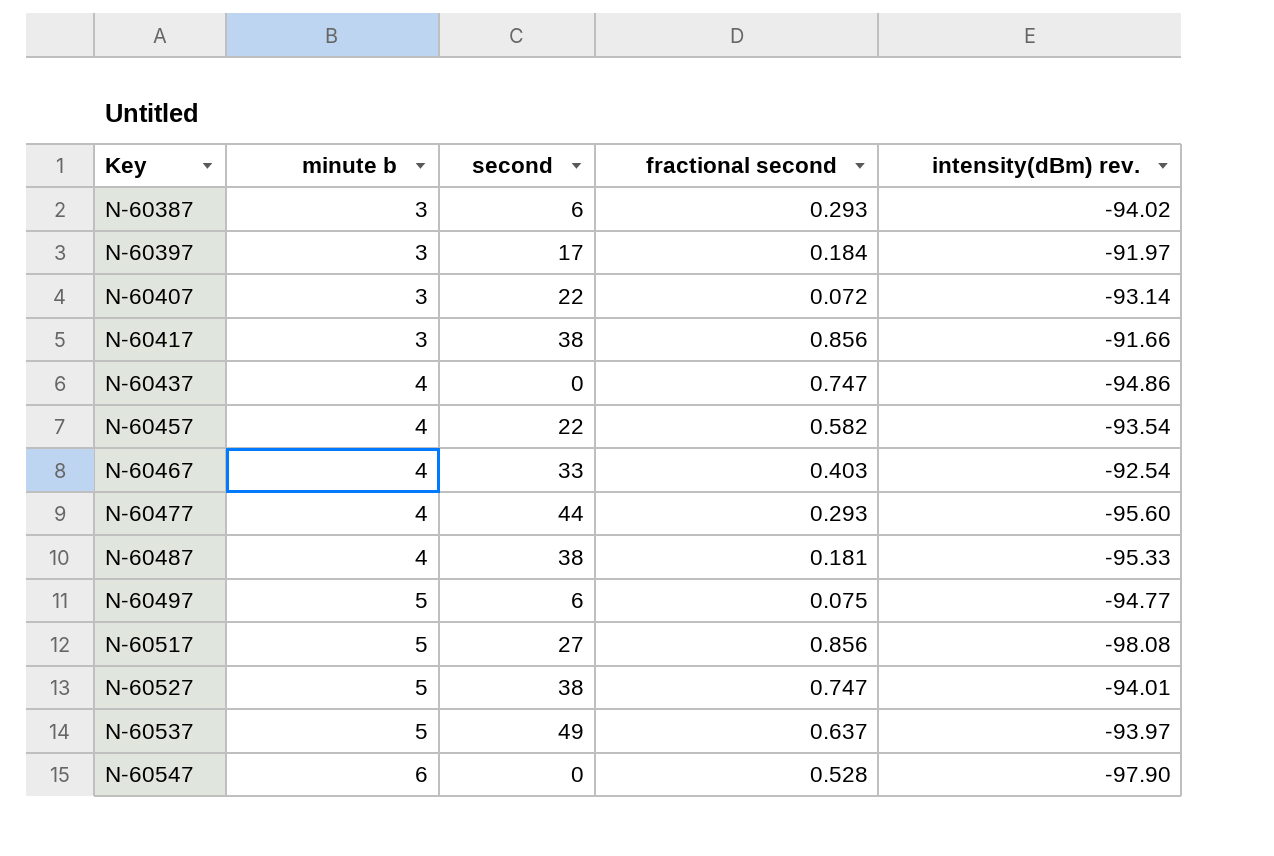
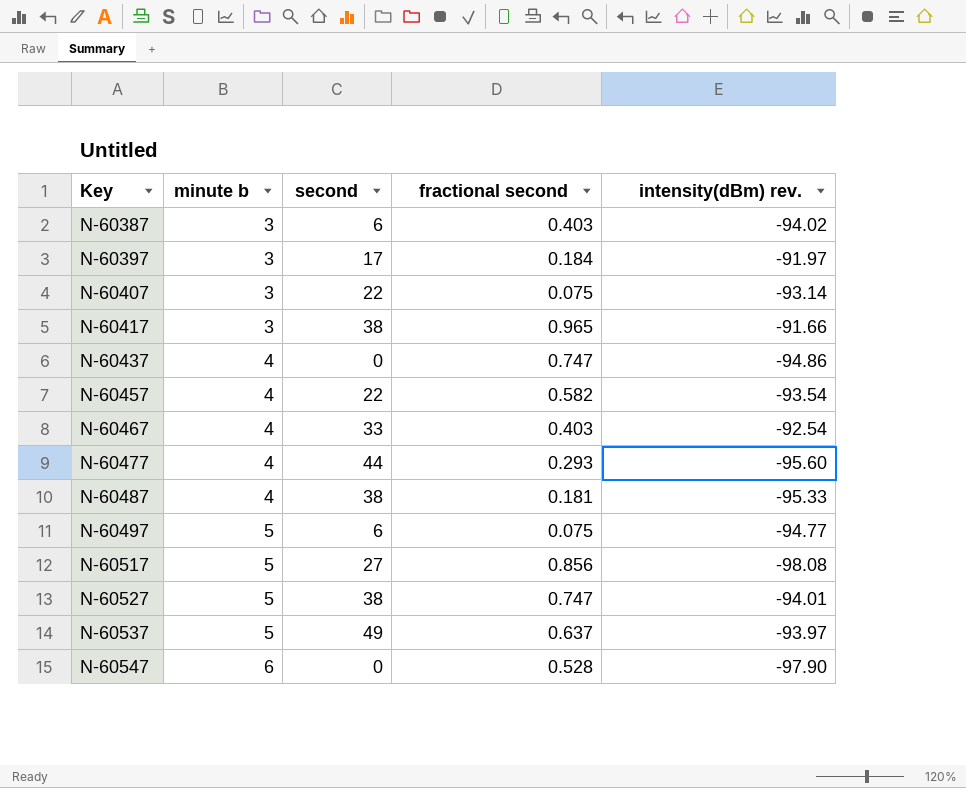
N-60387 | fractional second: 0.293 -> 0.403
N-60407 | fractional second: 0.072 -> 0.075
N-60417 | fractional second: 0.856 -> 0.965

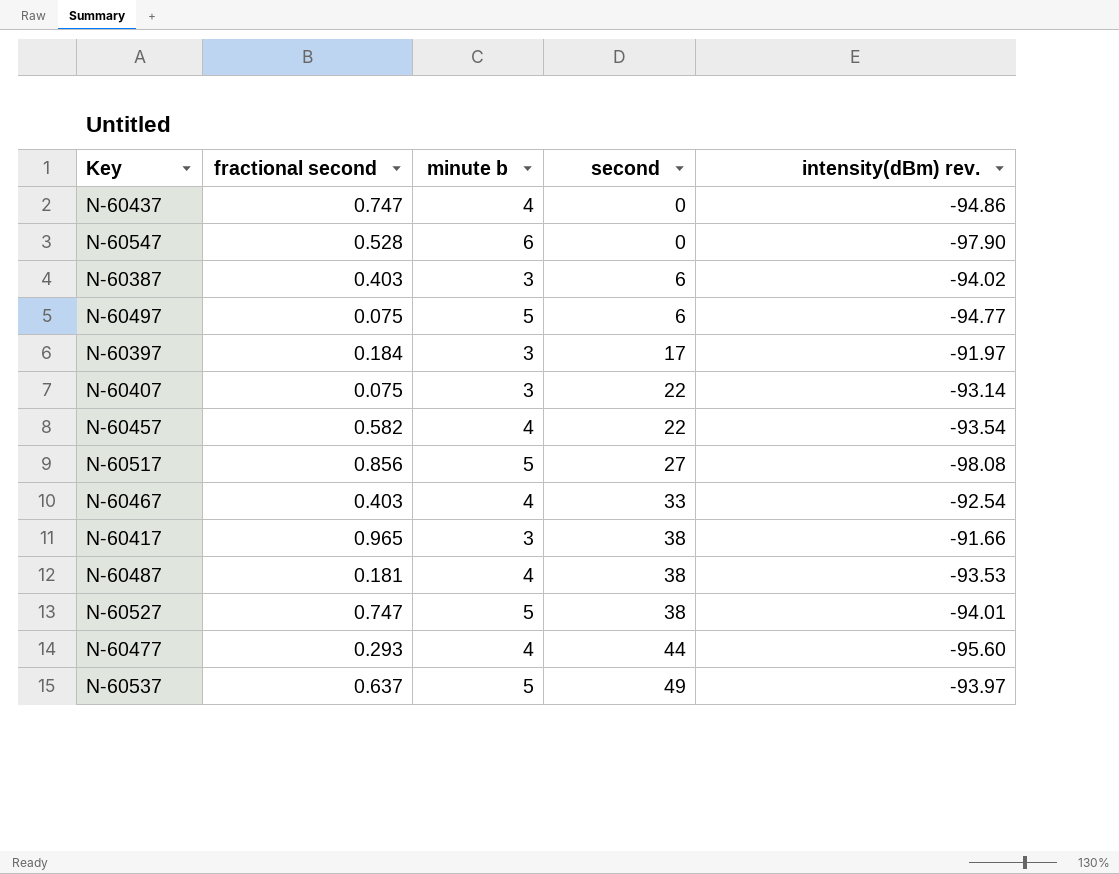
row order: Key ascending -> second ascending
column fractional second | position: 4 -> 2
N-60487 | intensity(dBm) rev.: -95.33 -> -93.53

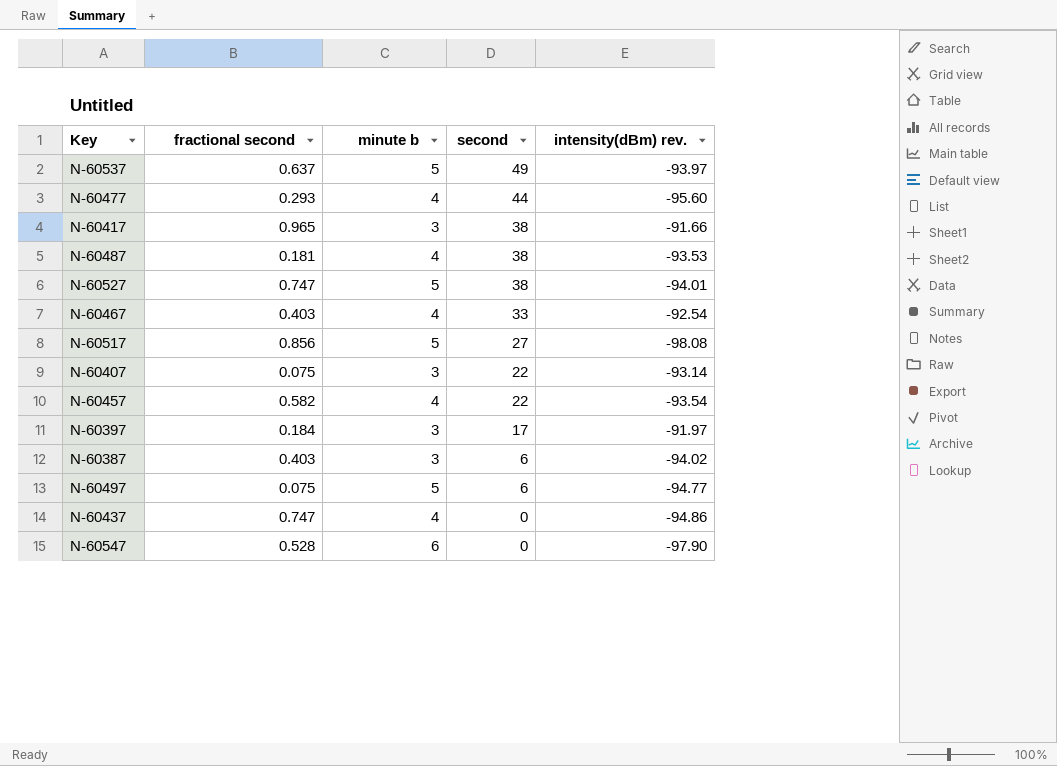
row order: second ascending -> second descending

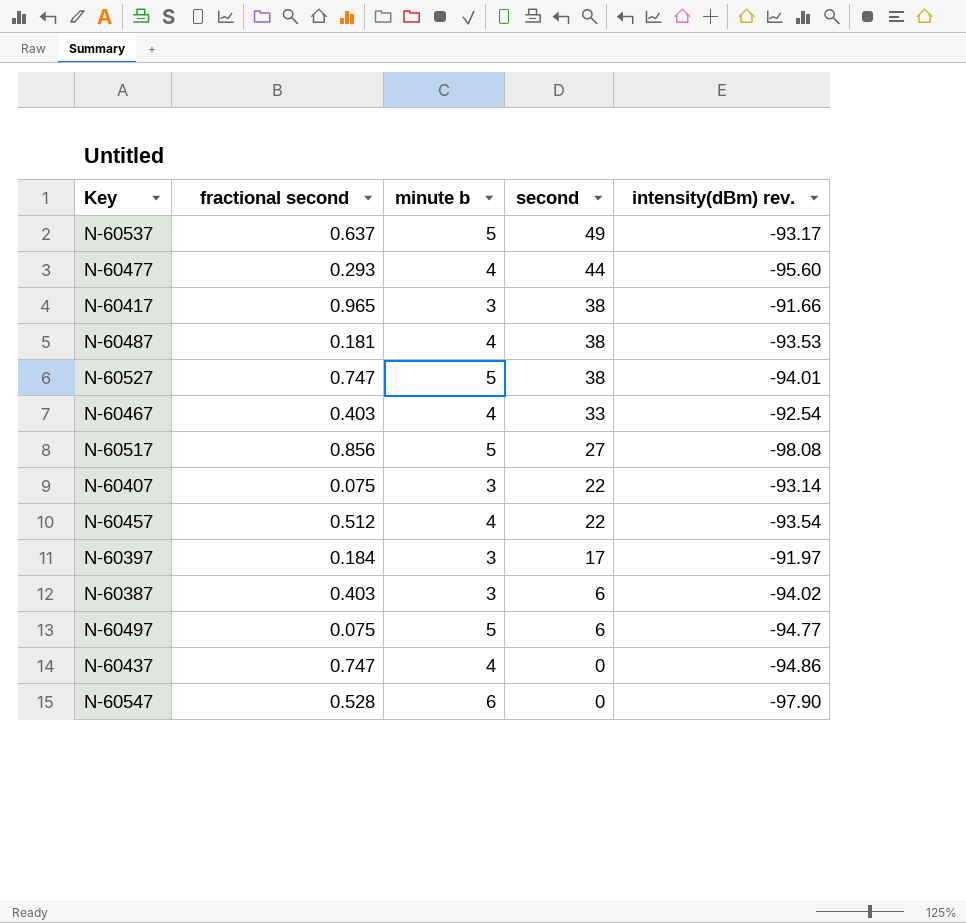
N-60537 | intensity(dBm) rev.: -93.97 -> -93.17
N-60457 | fractional second: 0.582 -> 0.512

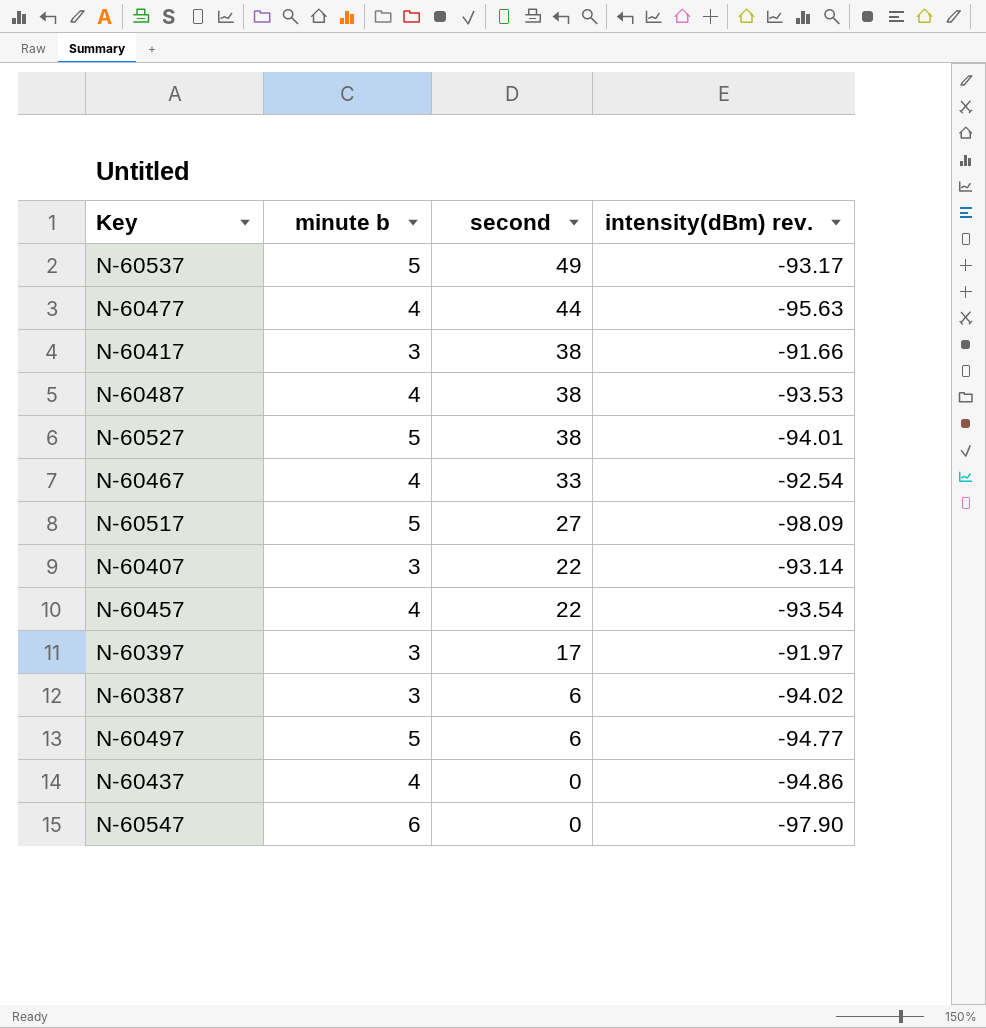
column fractional second | position: 2 -> none
N-60477 | intensity(dBm) rev.: -95.60 -> -95.63
N-60517 | intensity(dBm) rev.: -98.08 -> -98.09

